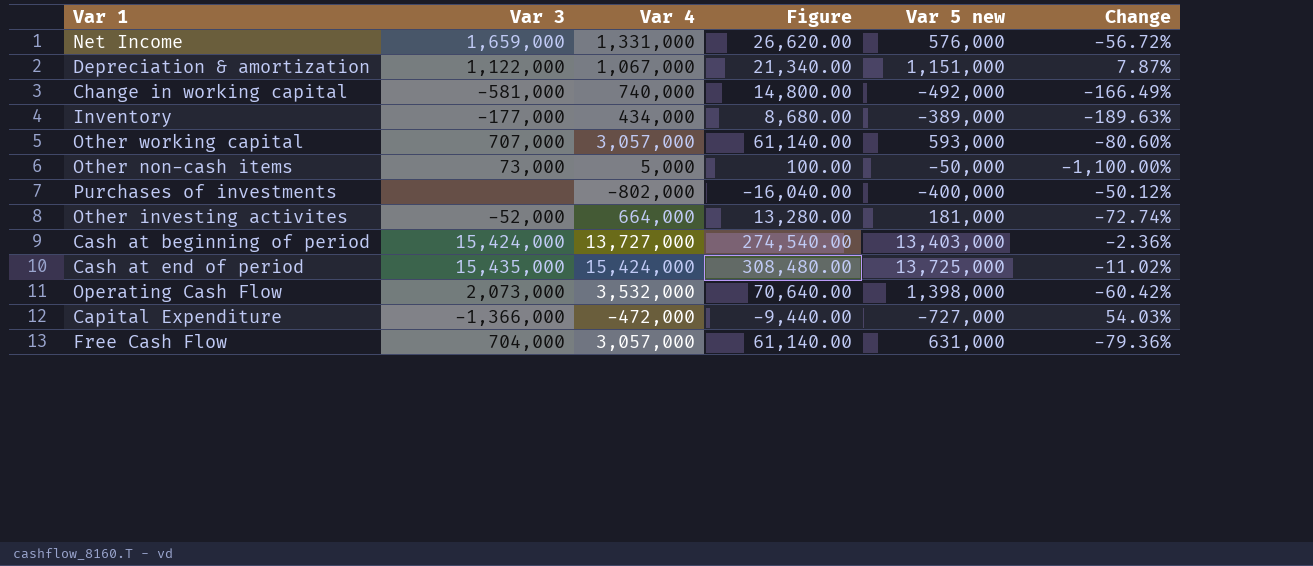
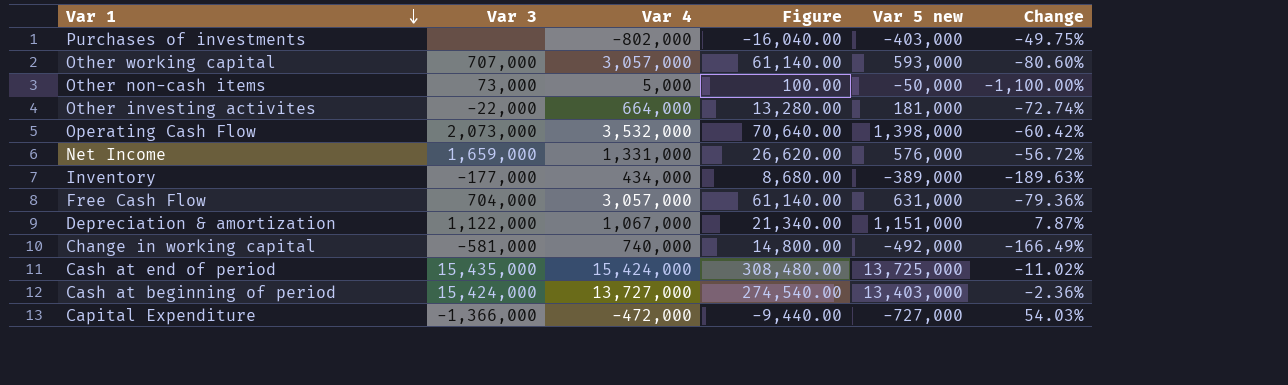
row order: none -> Var 1 descending
Purchases of investments | Var 5 new: -400,000 -> -403,000
Purchases of investments | Change: -50.12% -> -49.75%
Other investing activites | Var 3: -52,000 -> -22,000

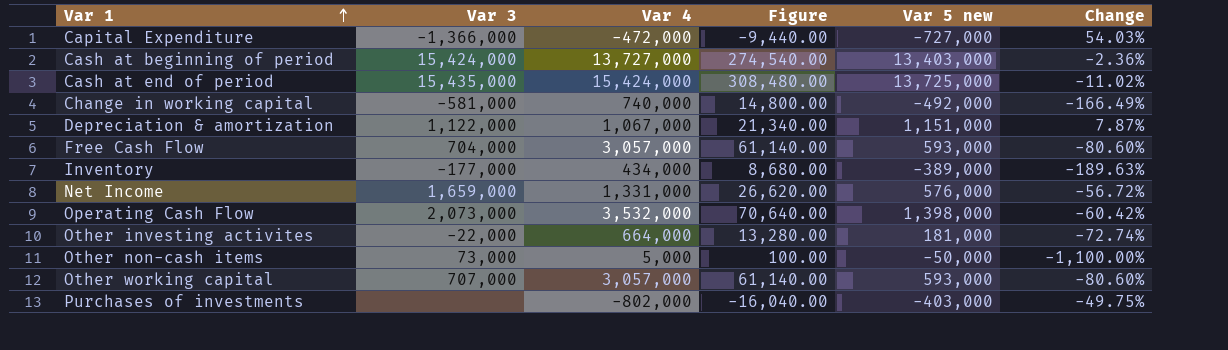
row order: Var 1 descending -> Var 1 ascending
Free Cash Flow | Var 5 new: 631,000 -> 593,000
Free Cash Flow | Change: -79.36% -> -80.60%

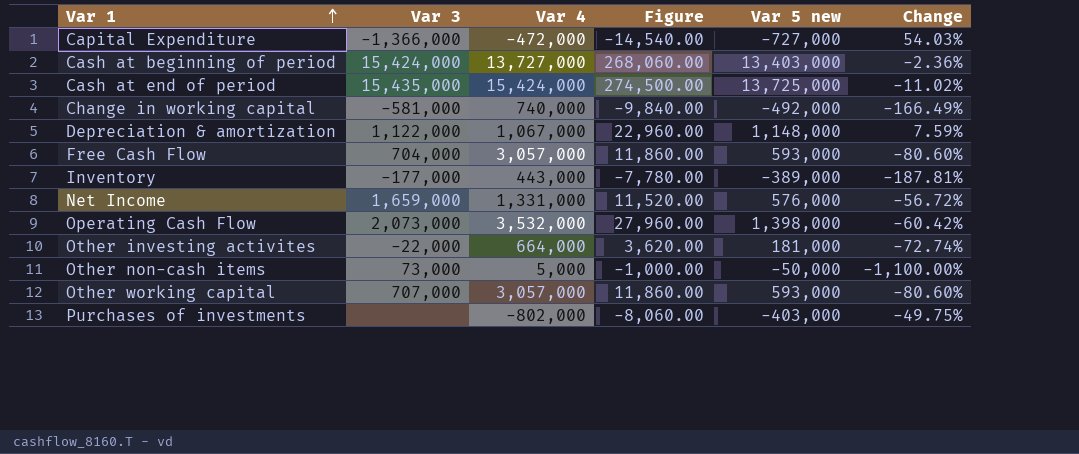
column Figure | formula: [Var 4] * 0.02 -> [Var 5 new] * 0.02
Depreciation & amortization | Var 5 new: 1,151,000 -> 1,148,000
Depreciation & amortization | Change: 7.87% -> 7.59%
Inventory | Var 4: 434,000 -> 443,000
Inventory | Change: -189.63% -> -187.81%

